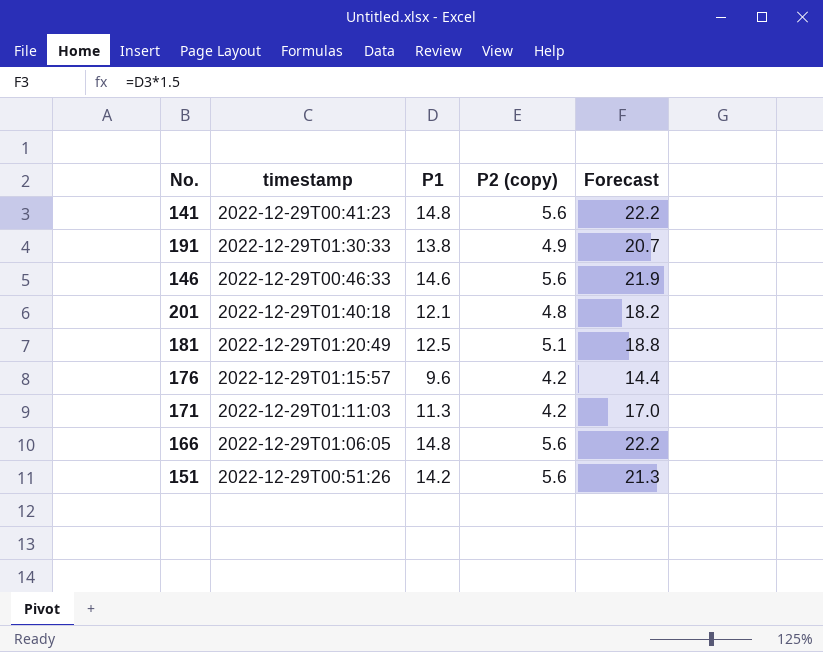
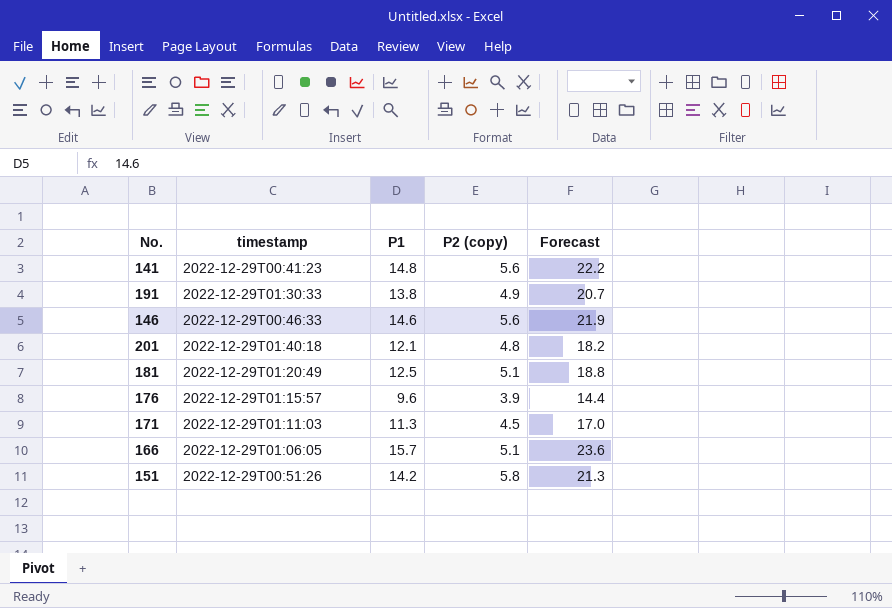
176 | P2 (copy): 4.2 -> 3.9
171 | P2 (copy): 4.2 -> 4.5
166 | P1: 14.8 -> 15.7
166 | P2 (copy): 5.6 -> 5.1
166 | Forecast: 22.2 -> 23.6
151 | P2 (copy): 5.6 -> 5.8

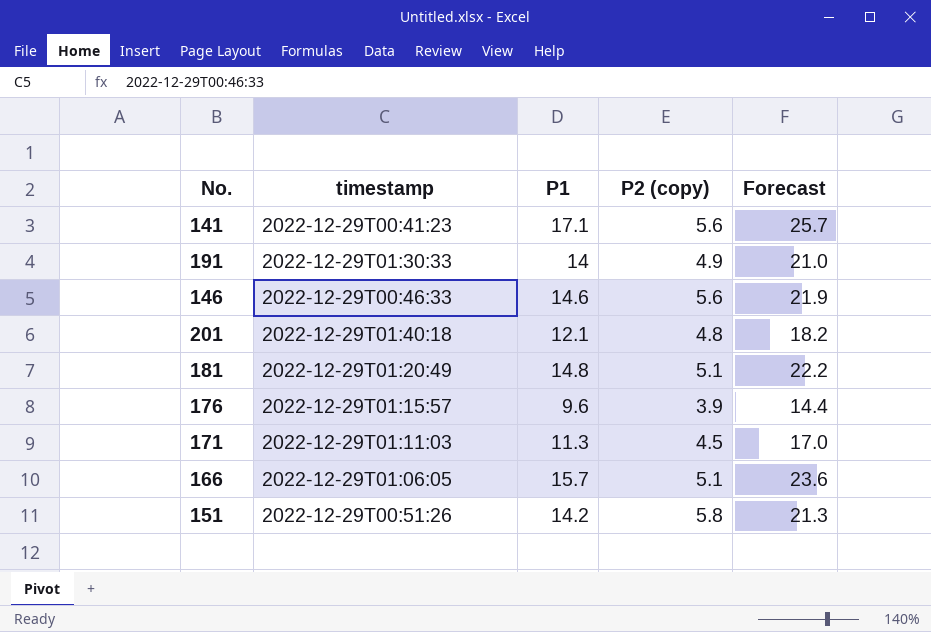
141 | P1: 14.8 -> 17.1
141 | Forecast: 22.2 -> 25.7
191 | P1: 13.8 -> 14
191 | Forecast: 20.7 -> 21.0
181 | P1: 12.5 -> 14.8
181 | Forecast: 18.8 -> 22.2

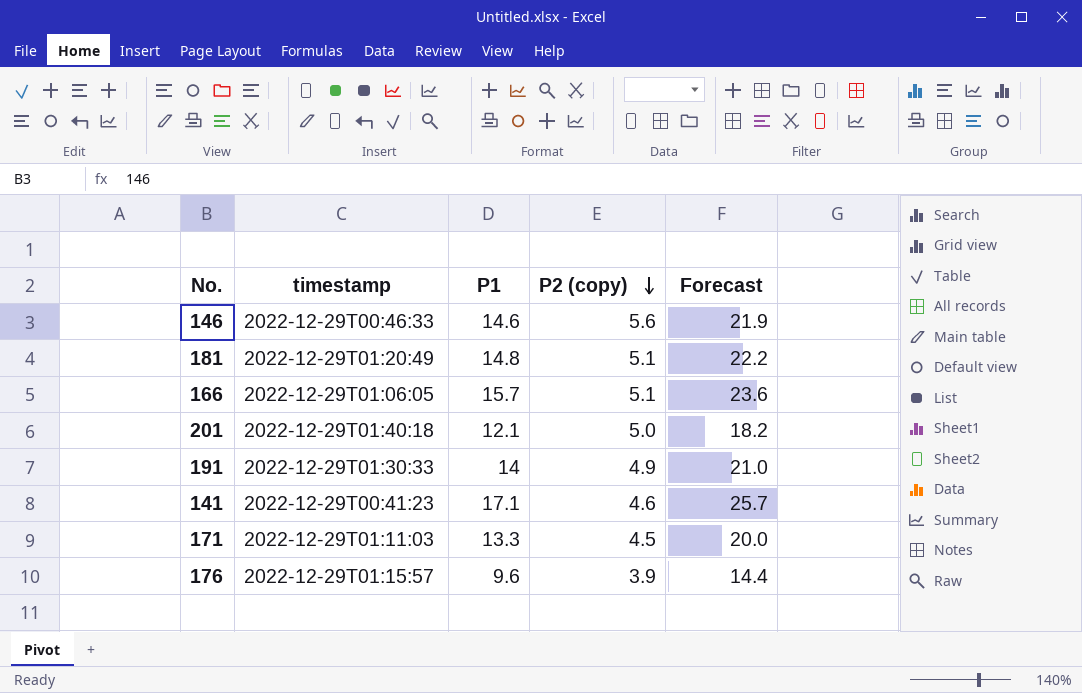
row order: none -> P2 (copy) descending
row 151: 2022-12-29T00:51:26 | 14.2 | 5.8 | 21.3 -> none
201 | P2 (copy): 4.8 -> 5.0
141 | P2 (copy): 5.6 -> 4.6
171 | P1: 11.3 -> 13.3
171 | Forecast: 17.0 -> 20.0

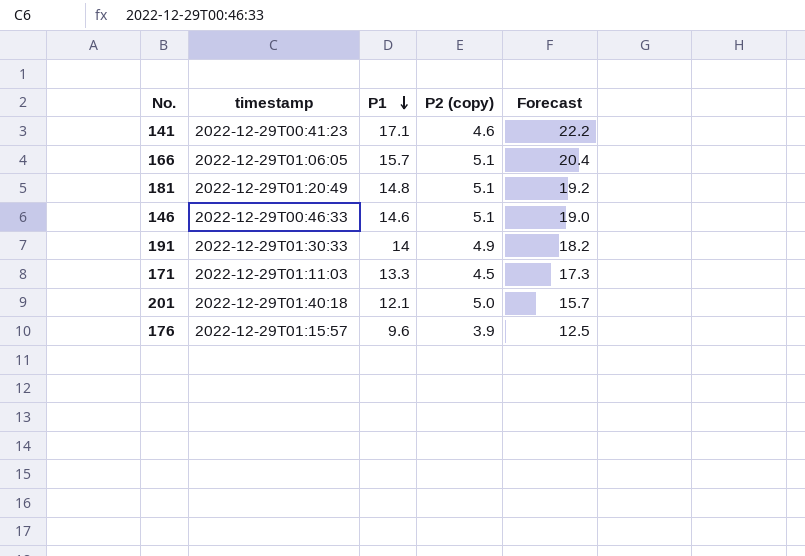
row order: P2 (copy) descending -> P1 descending
column Forecast | formula: [P1] * 1.5 -> [P1] * 1.3
146 | P2 (copy): 5.6 -> 5.1

